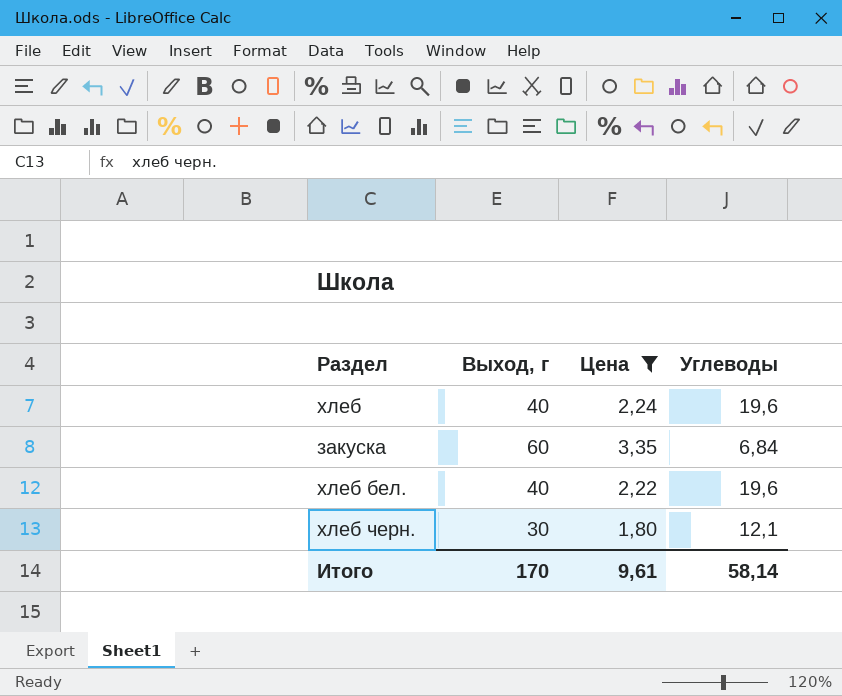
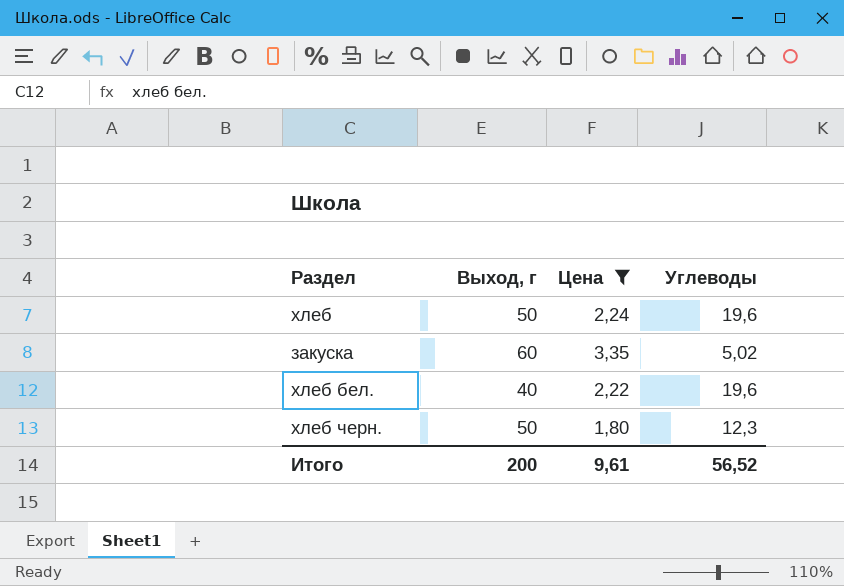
хлеб | Выход, г: 40 -> 50
закуска | Углеводы: 6,84 -> 5,02
хлеб черн. | Выход, г: 30 -> 50
хлеб черн. | Углеводы: 12,1 -> 12,3
Итого | Выход, г: 170 -> 200
Итого | Углеводы: 58,14 -> 56,52

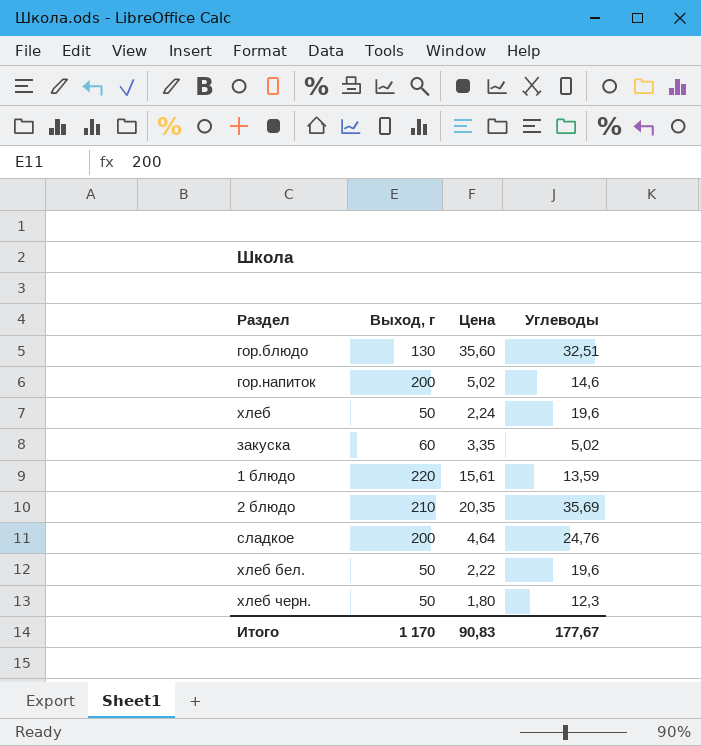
filter: Цена <= 3,35 -> none
хлеб бел. | Выход, г: 40 -> 50
Итого | Выход, г: 200 -> 1 170
Итого | Цена: 9,61 -> 90,83
Итого | Углеводы: 56,52 -> 177,67

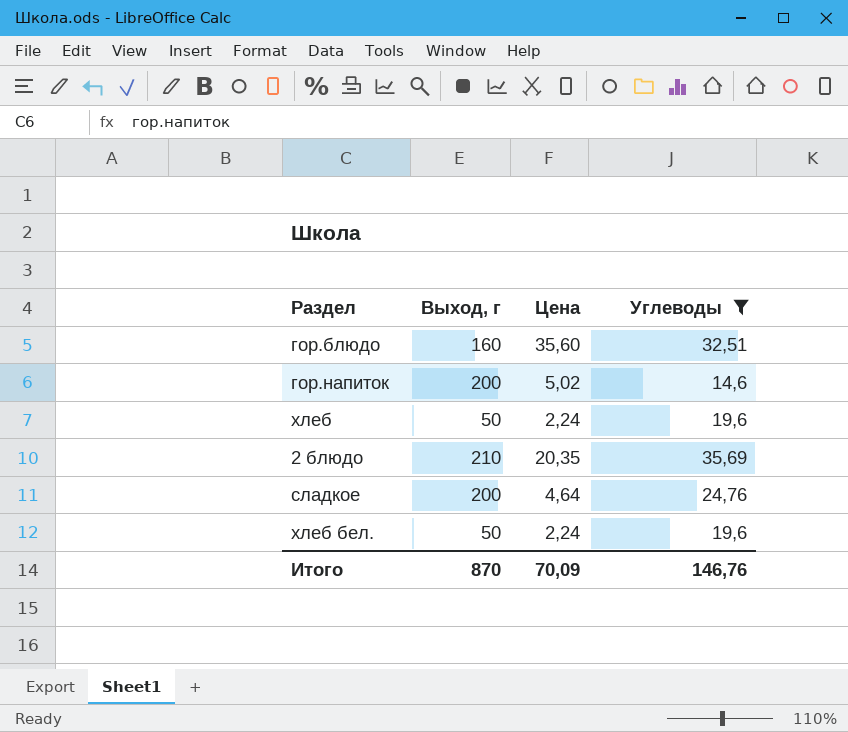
filter: none -> Углеводы >= 14,6
гор.блюдо | Выход, г: 130 -> 160
хлеб бел. | Цена: 2,22 -> 2,24
Итого | Выход, г: 1 170 -> 870
Итого | Цена: 90,83 -> 70,09
Итого | Углеводы: 177,67 -> 146,76

